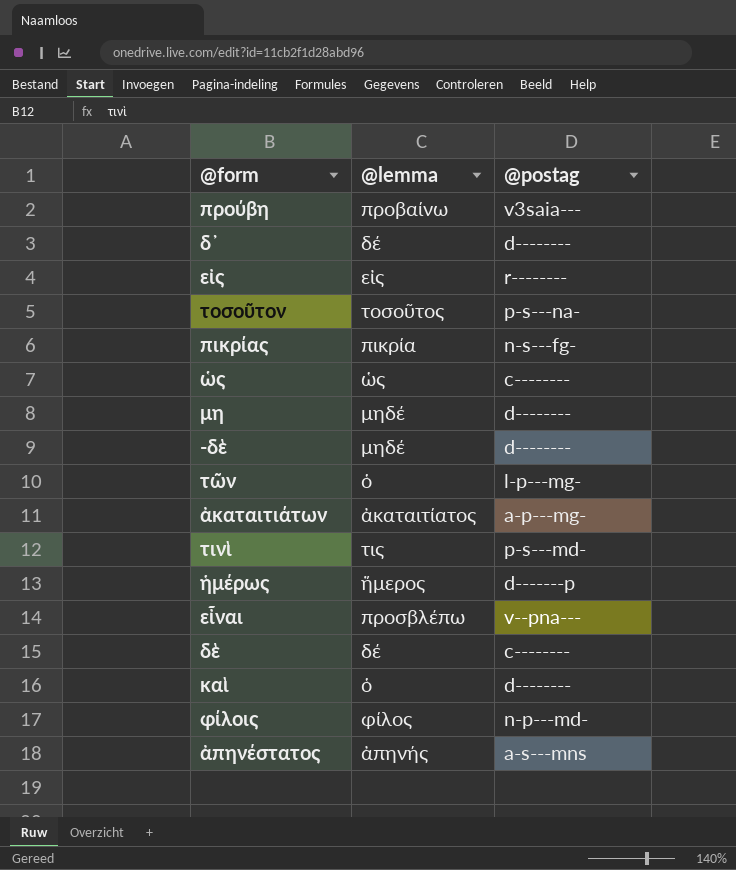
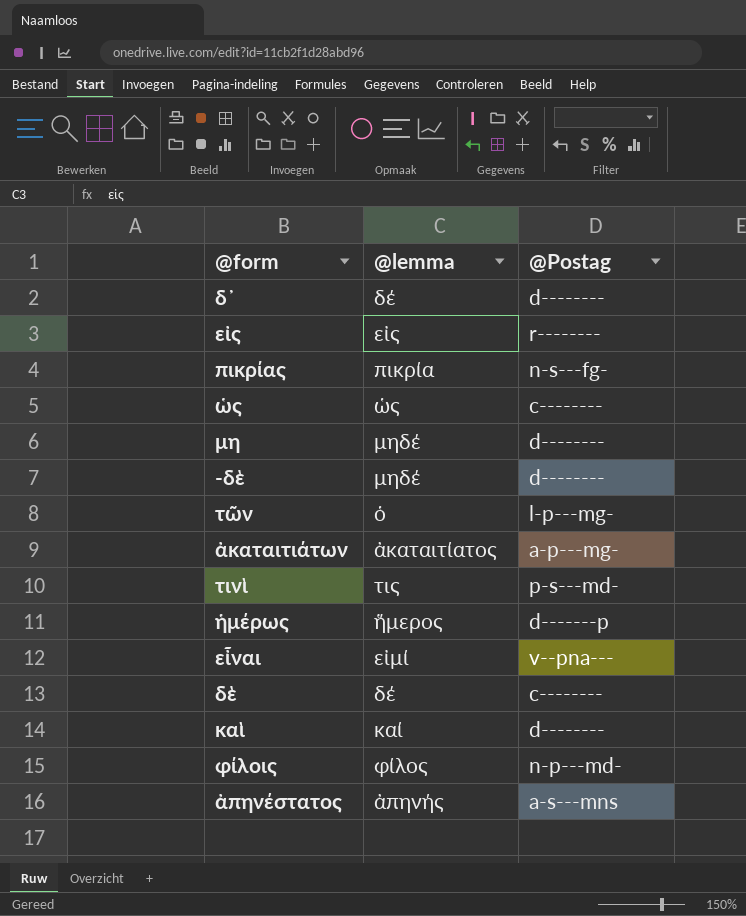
column name: @postag -> @Postag
row προύβη: προβαίνω | v3saia--- -> none
row τοσοῦτον: τοσοῦτος | p-s---na- -> none
εἶναι | @lemma: προσβλέπω -> εἰμί
καὶ | @lemma: ὁ -> καί

